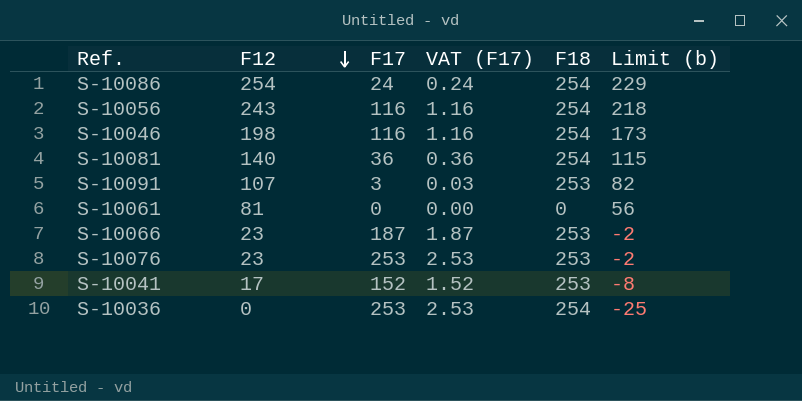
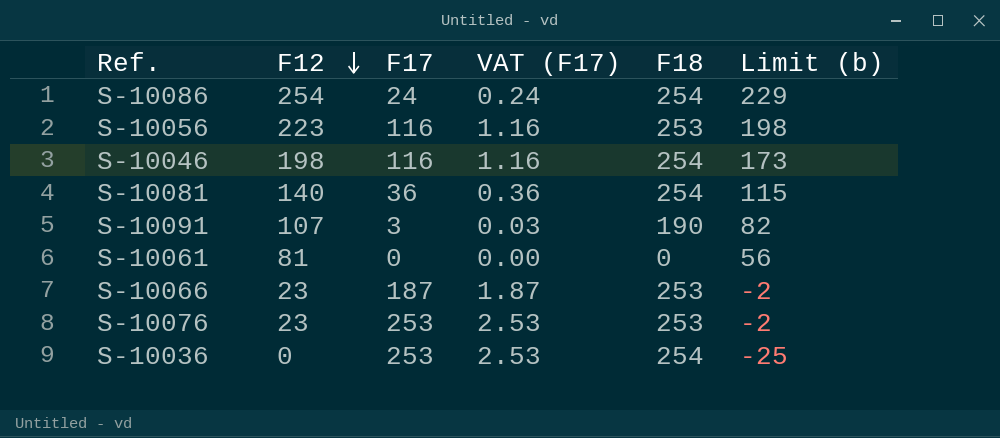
row S-10041: 17 | 152 | 1.52 | 253 | -8 -> none
S-10056 | F12: 243 -> 223
S-10056 | F18: 254 -> 253
S-10056 | Limit (b): 218 -> 198
S-10091 | F18: 253 -> 190

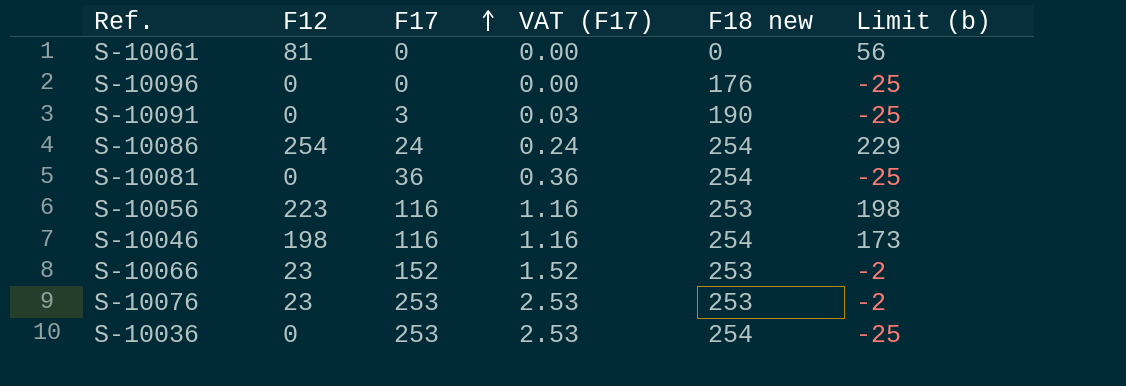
row order: F12 descending -> F17 ascending
column name: F18 -> F18 new
row S-10096: none -> 0 | 0 | 0.00 | 176 | -25
S-10091 | F12: 107 -> 0
S-10091 | Limit (b): 82 -> -25
S-10081 | F12: 140 -> 0
S-10081 | Limit (b): 115 -> -25
S-10066 | F17: 187 -> 152
S-10066 | VAT (F17): 1.87 -> 1.52

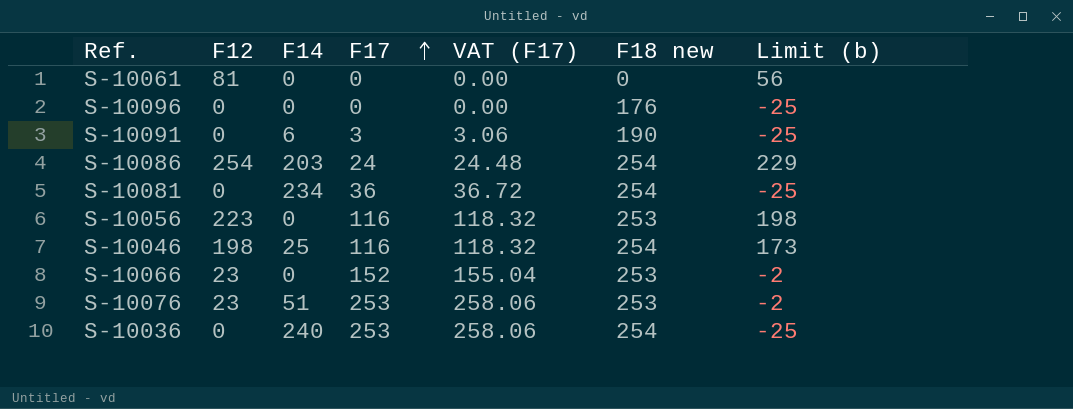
column F14 | position: none -> 3
column VAT (F17) | formula: [F17] * 0.01 -> [F17] * 1.02

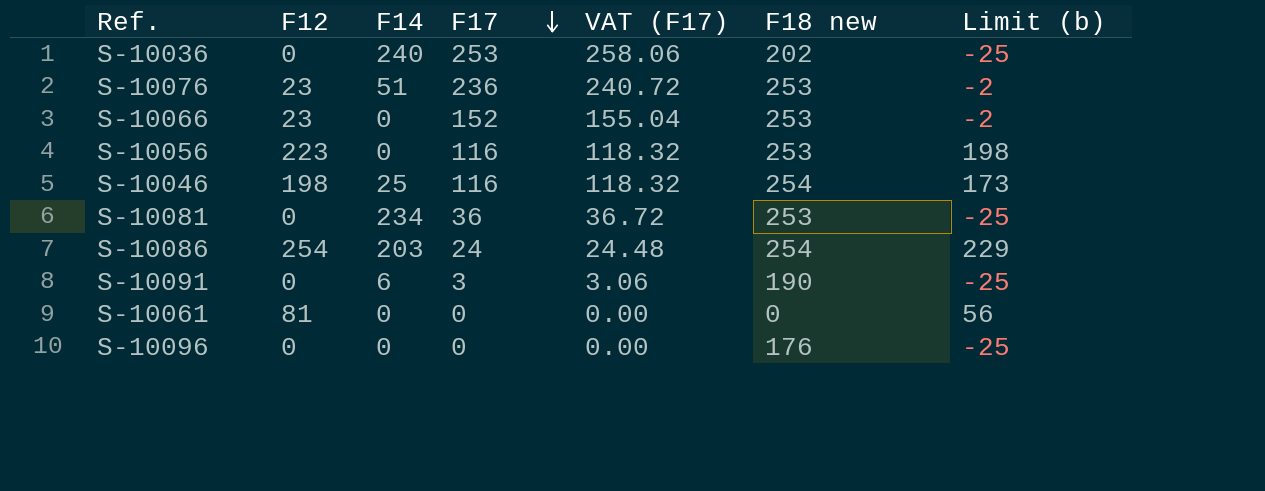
row order: F17 ascending -> F17 descending
S-10036 | F18 new: 254 -> 202
S-10076 | F17: 253 -> 236
S-10076 | VAT (F17): 258.06 -> 240.72
S-10081 | F18 new: 254 -> 253

